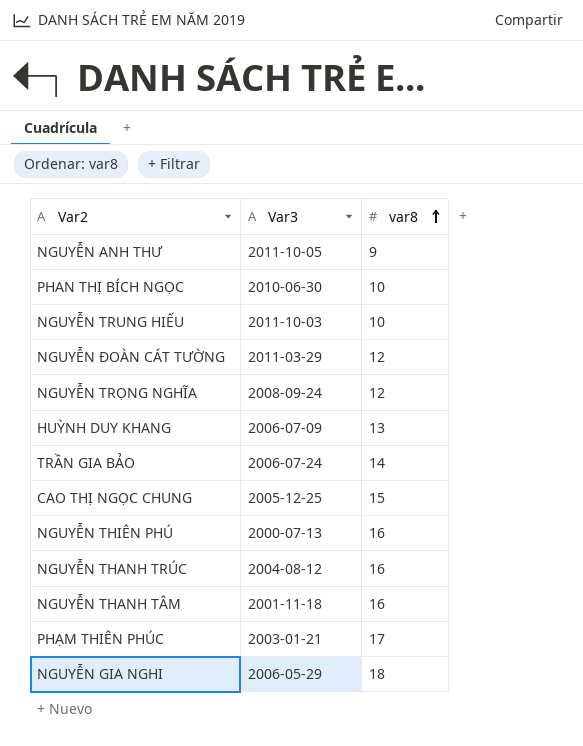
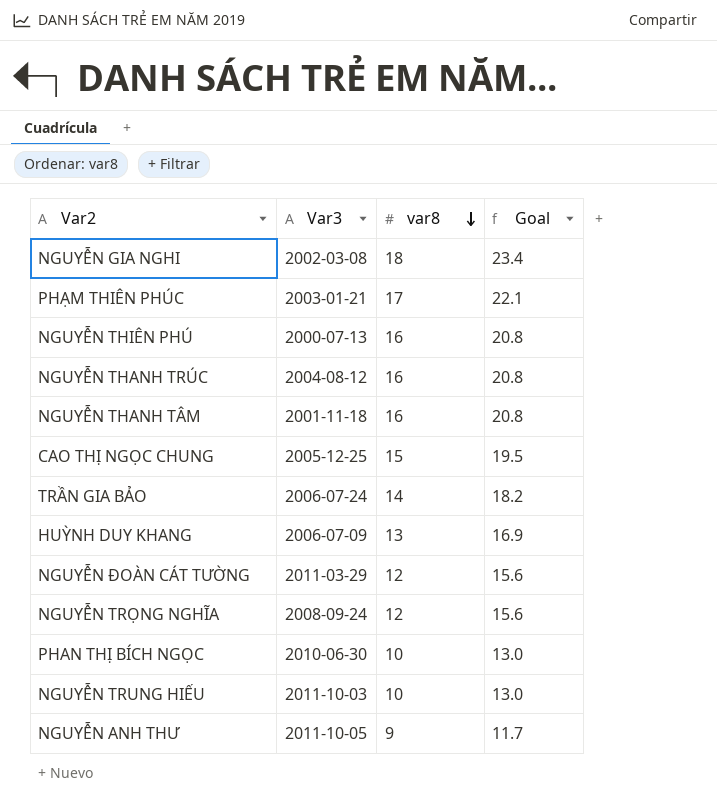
row order: var8 ascending -> var8 descending
column Goal | formula: none -> [var8] * 1.3
NGUYỄN GIA NGHI | Var3: 2006-05-29 -> 2002-03-08

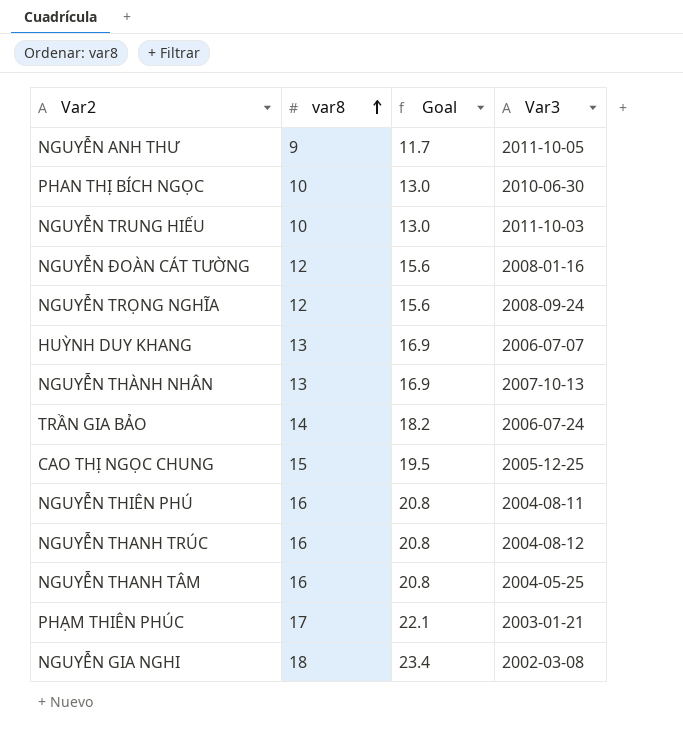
row order: var8 descending -> var8 ascending
column Var3 | position: 2 -> 4
NGUYỄN ĐOÀN CÁT TƯỜNG | Var3: 2011-03-29 -> 2008-01-16
HUỲNH DUY KHANG | Var3: 2006-07-09 -> 2006-07-07
row NGUYỄN THÀNH NHÂN: none -> 13 | 16.9 | 2007-10-13
NGUYỄN THIÊN PHÚ | Var3: 2000-07-13 -> 2004-08-11
NGUYỄN THANH TÂM | Var3: 2001-11-18 -> 2004-05-25

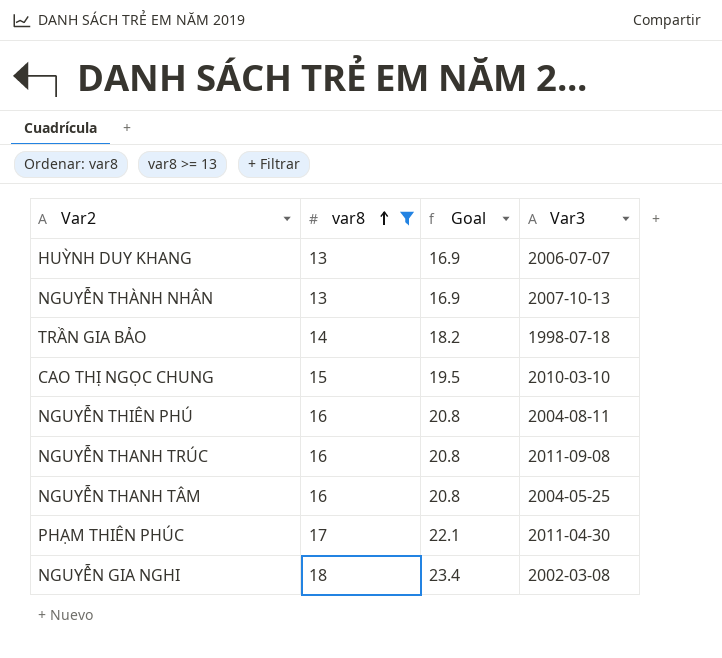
filter: none -> var8 >= 13
TRẦN GIA BẢO | Var3: 2006-07-24 -> 1998-07-18
CAO THỊ NGỌC CHUNG | Var3: 2005-12-25 -> 2010-03-10
NGUYỄN THANH TRÚC | Var3: 2004-08-12 -> 2011-09-08
PHẠM THIÊN PHÚC | Var3: 2003-01-21 -> 2011-04-30

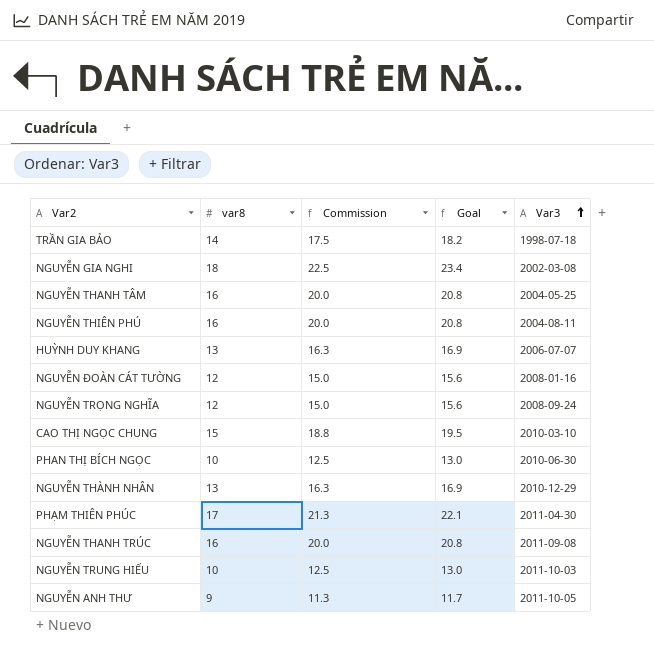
filter: var8 >= 13 -> none
row order: var8 ascending -> Var3 ascending
column Commission | formula: none -> [var8] * 1.25
NGUYỄN THÀNH NHÂN | Var3: 2007-10-13 -> 2010-12-29

